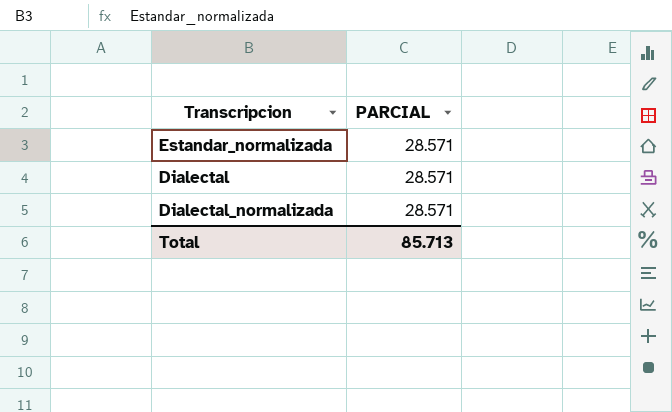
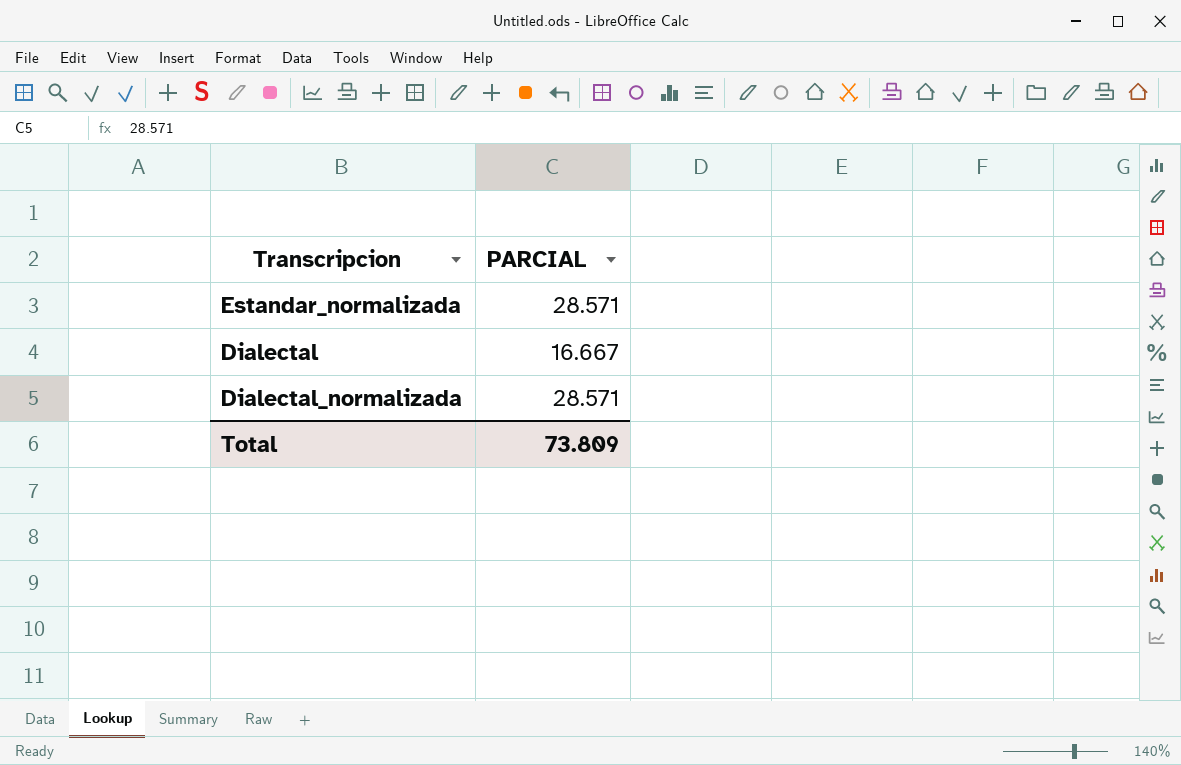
Dialectal | PARCIAL: 28.571 -> 16.667
Total | PARCIAL: 85.713 -> 73.809

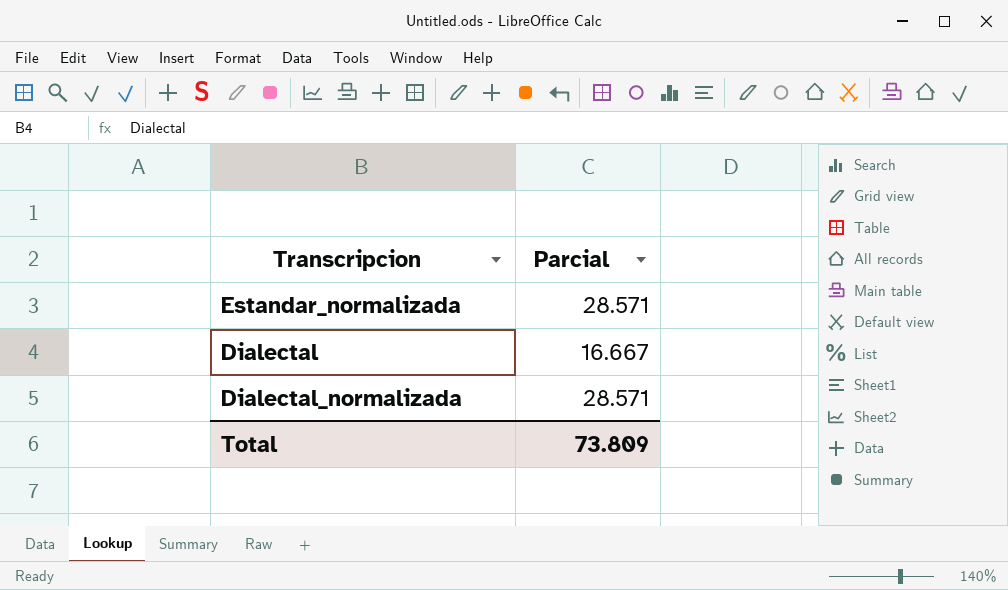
column name: PARCIAL -> Parcial

